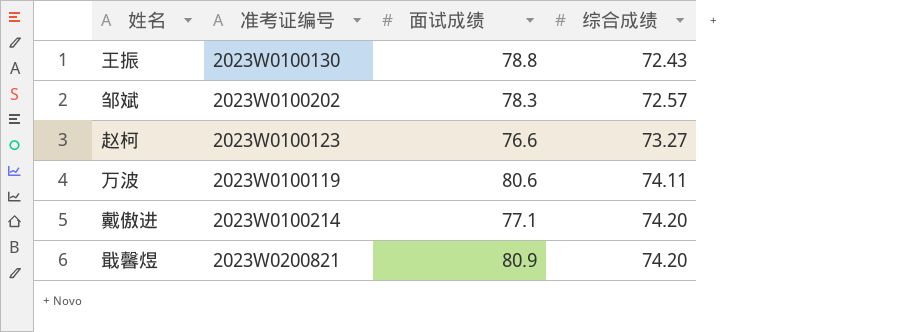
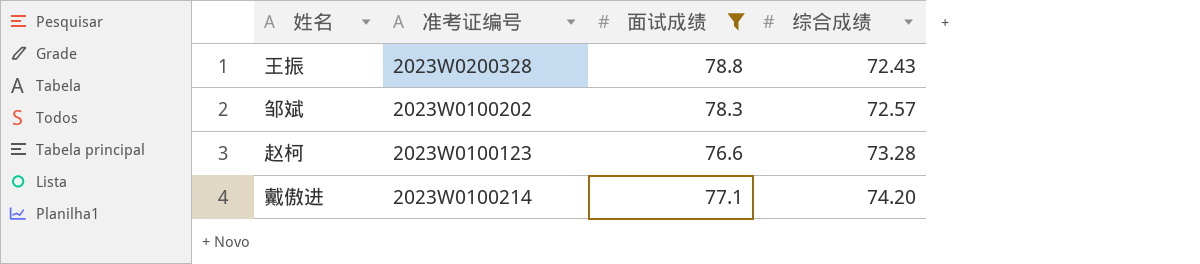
filter: none -> 面试成绩 <= 78.8
王振 | 准考证编号: 2023W0100130 -> 2023W0200328
赵柯 | 综合成绩: 73.27 -> 73.28

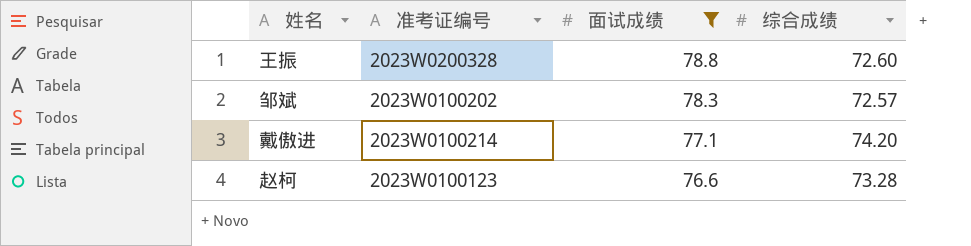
row order: 综合成绩 ascending -> 面试成绩 descending
王振 | 综合成绩: 72.43 -> 72.60

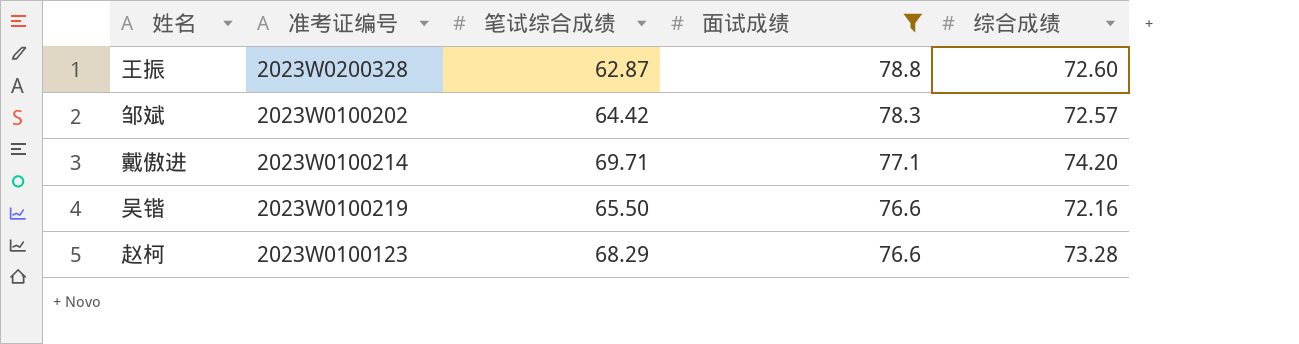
column 笔试综合成绩 | position: none -> 3
row 吴锴: none -> 2023W0100219 | 65.50 | 76.6 | 72.16

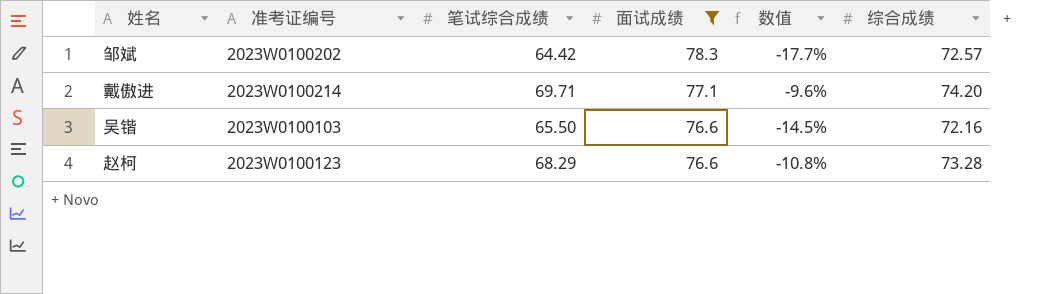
column 数值 | formula: none -> ([笔试综合成绩] - [面试成绩]) / [面试成绩]
row 王振: 2023W0200328 | 62.87 | 78.8 | 72.60 -> none
吴锴 | 准考证编号: 2023W0100219 -> 2023W0100103

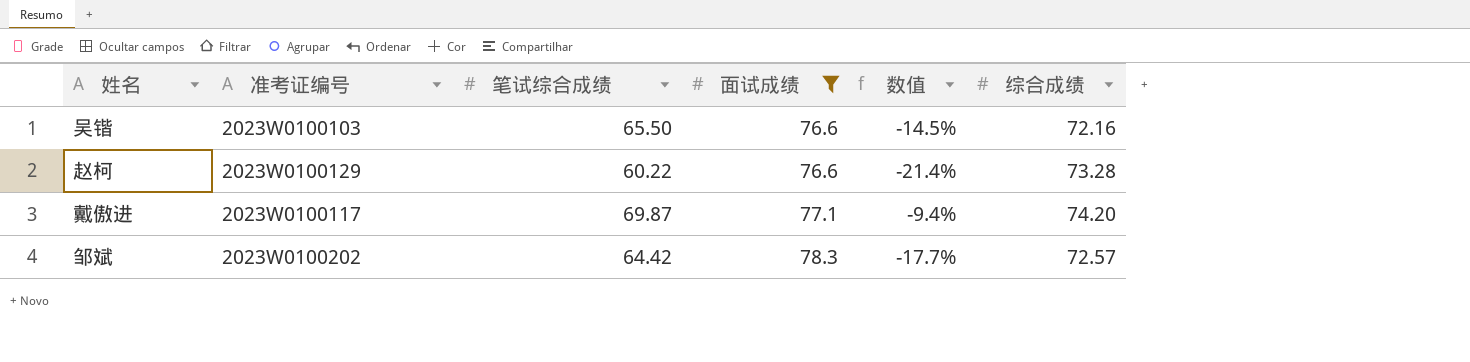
row order: 面试成绩 descending -> 面试成绩 ascending
赵柯 | 准考证编号: 2023W0100123 -> 2023W0100129
赵柯 | 笔试综合成绩: 68.29 -> 60.22
赵柯 | 数值: -10.8% -> -21.4%
戴傲进 | 准考证编号: 2023W0100214 -> 2023W0100117
戴傲进 | 笔试综合成绩: 69.71 -> 69.87
戴傲进 | 数值: -9.6% -> -9.4%

